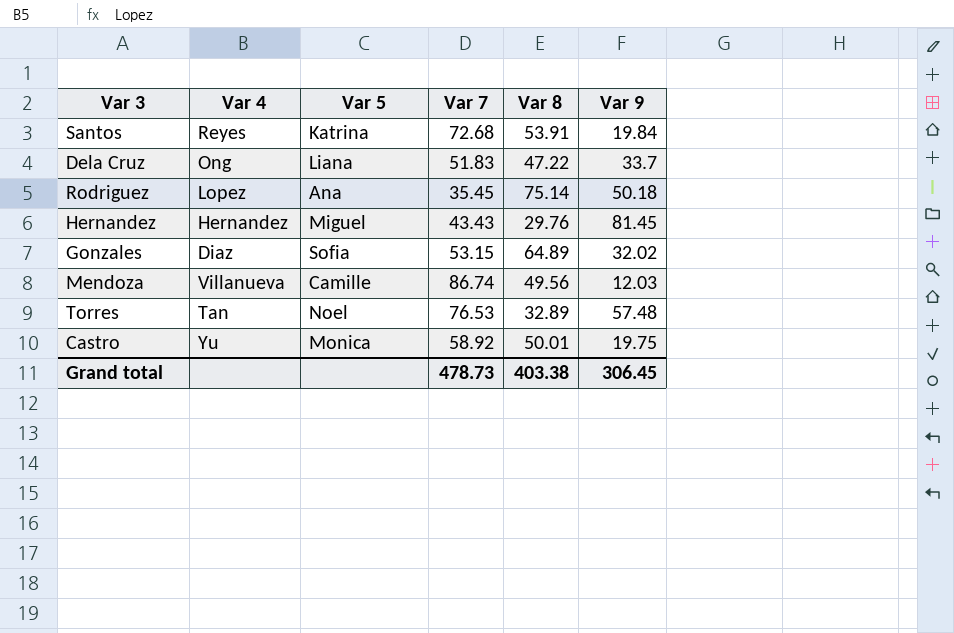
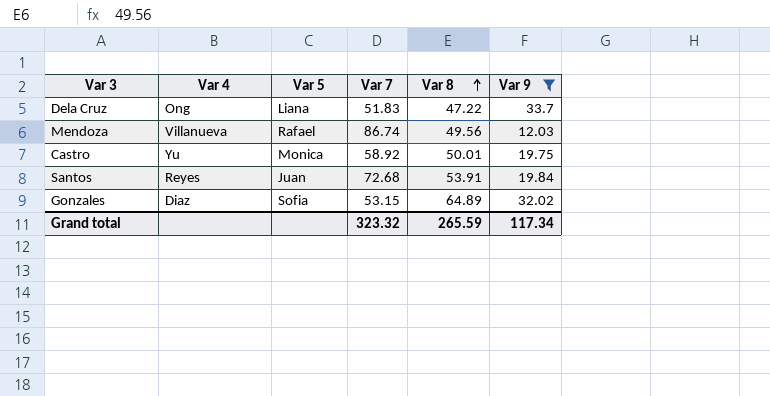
filter: none -> Var 9 <= 33.7
row order: none -> Var 8 ascending
Mendoza | Var 5: Camille -> Rafael
Santos | Var 5: Katrina -> Juan
Grand total | Var 7: 478.73 -> 323.32
Grand total | Var 8: 403.38 -> 265.59
Grand total | Var 9: 306.45 -> 117.34

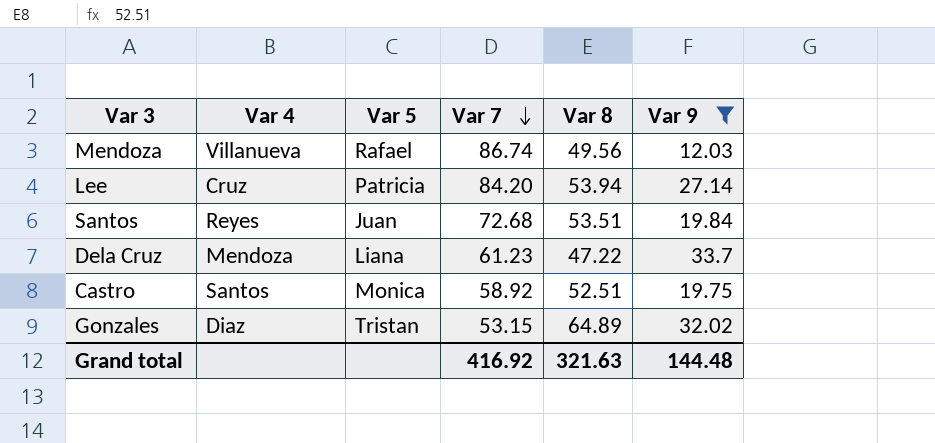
row order: Var 8 ascending -> Var 7 descending
row Lee: none -> Cruz | Patricia | 84.20 | 53.94 | 27.14
Santos | Var 8: 53.91 -> 53.51
Dela Cruz | Var 4: Ong -> Mendoza
Dela Cruz | Var 7: 51.83 -> 61.23
Castro | Var 4: Yu -> Santos
Castro | Var 8: 50.01 -> 52.51
Gonzales | Var 5: Sofia -> Tristan
Grand total | Var 7: 323.32 -> 416.92
Grand total | Var 8: 265.59 -> 321.63
Grand total | Var 9: 117.34 -> 144.48

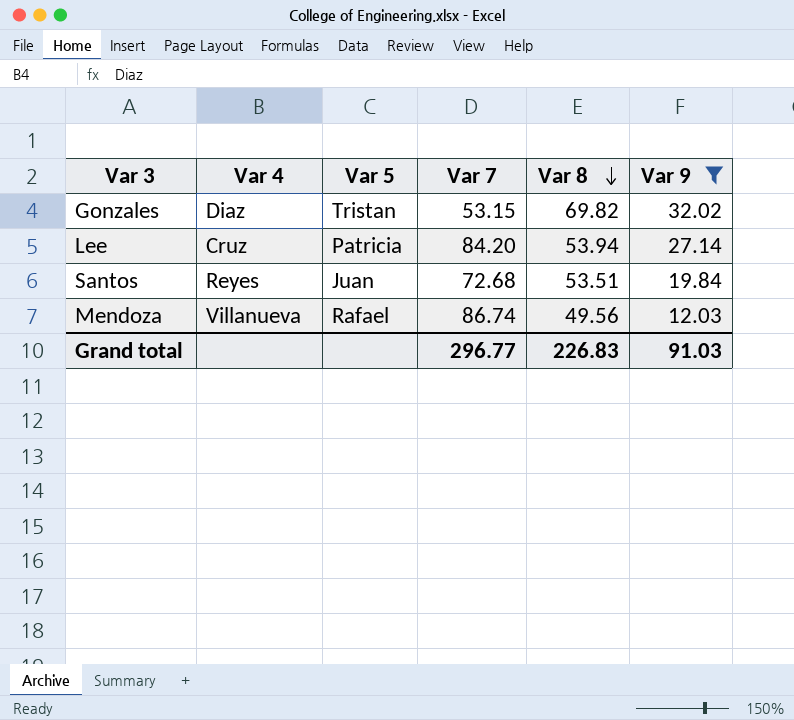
row order: Var 7 descending -> Var 8 descending
row Dela Cruz: Mendoza | Liana | 61.23 | 47.22 | 33.7 -> none
row Castro: Santos | Monica | 58.92 | 52.51 | 19.75 -> none
Gonzales | Var 8: 64.89 -> 69.82
Grand total | Var 7: 416.92 -> 296.77
Grand total | Var 8: 321.63 -> 226.83
Grand total | Var 9: 144.48 -> 91.03

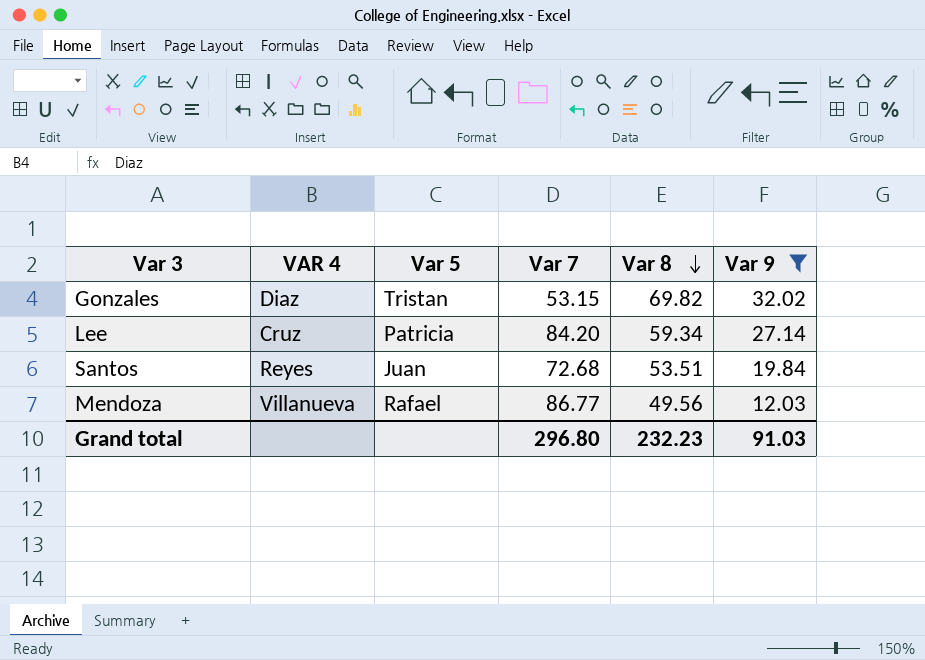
column name: Var 4 -> VAR 4
Lee | Var 8: 53.94 -> 59.34
Mendoza | Var 7: 86.74 -> 86.77
Grand total | Var 7: 296.77 -> 296.80
Grand total | Var 8: 226.83 -> 232.23

